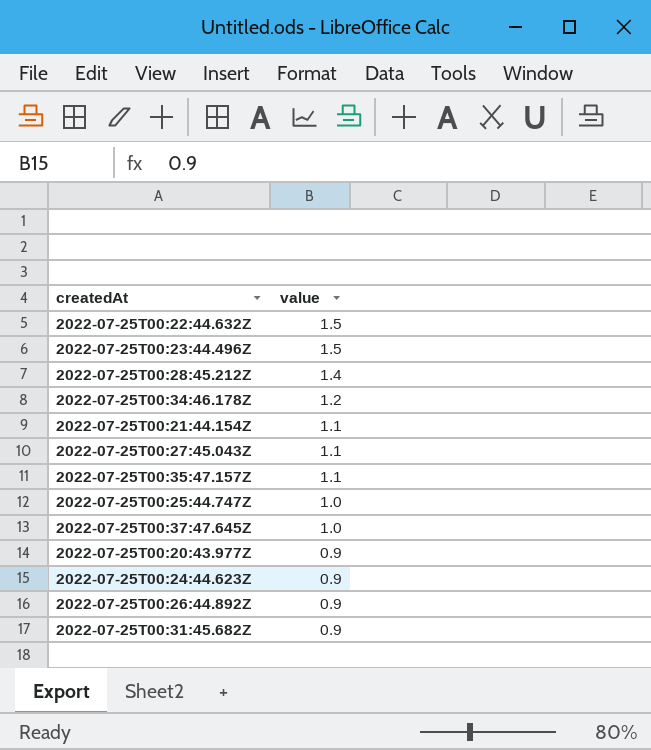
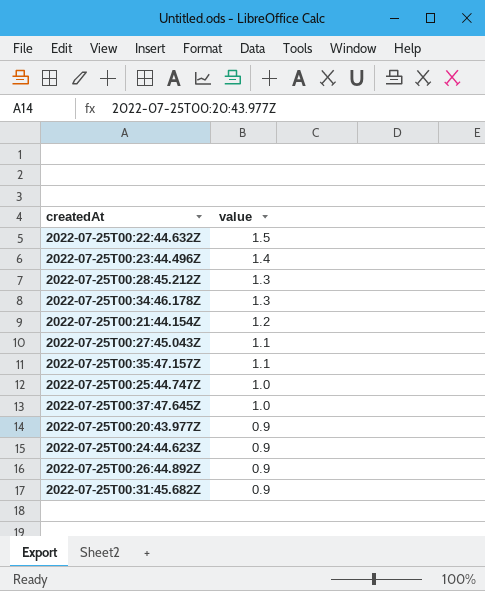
2022-07-25T00:23:44.496Z | value: 1.5 -> 1.4
2022-07-25T00:28:45.212Z | value: 1.4 -> 1.3
2022-07-25T00:34:46.178Z | value: 1.2 -> 1.3
2022-07-25T00:21:44.154Z | value: 1.1 -> 1.2

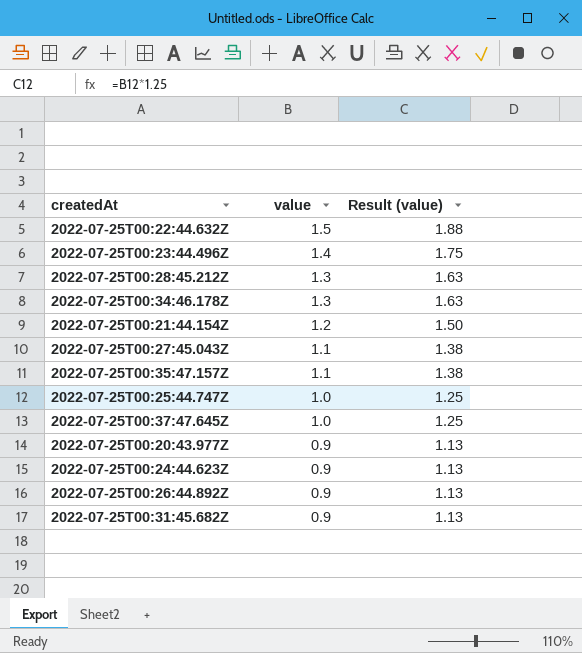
column Result (value) | formula: none -> [value] * 1.25

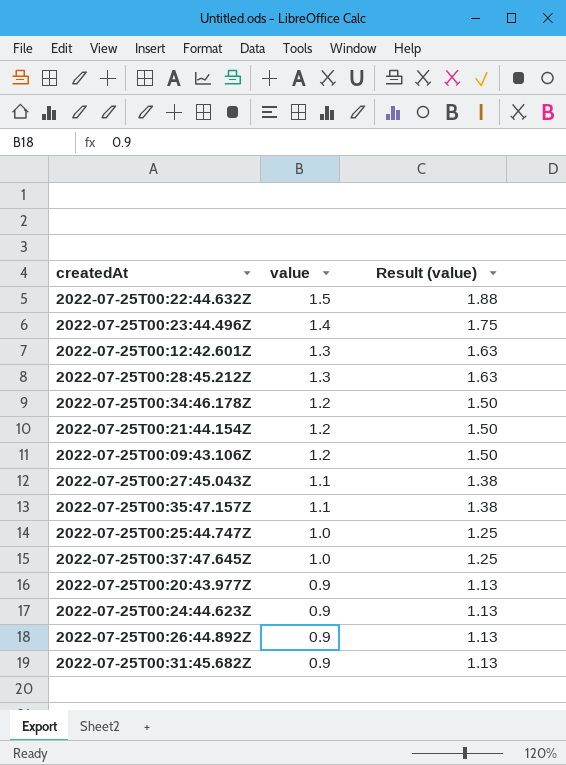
row 2022-07-25T00:12:42.601Z: none -> 1.3 | 1.63
2022-07-25T00:34:46.178Z | value: 1.3 -> 1.2
2022-07-25T00:34:46.178Z | Result (value): 1.63 -> 1.50
row 2022-07-25T00:09:43.106Z: none -> 1.2 | 1.50

